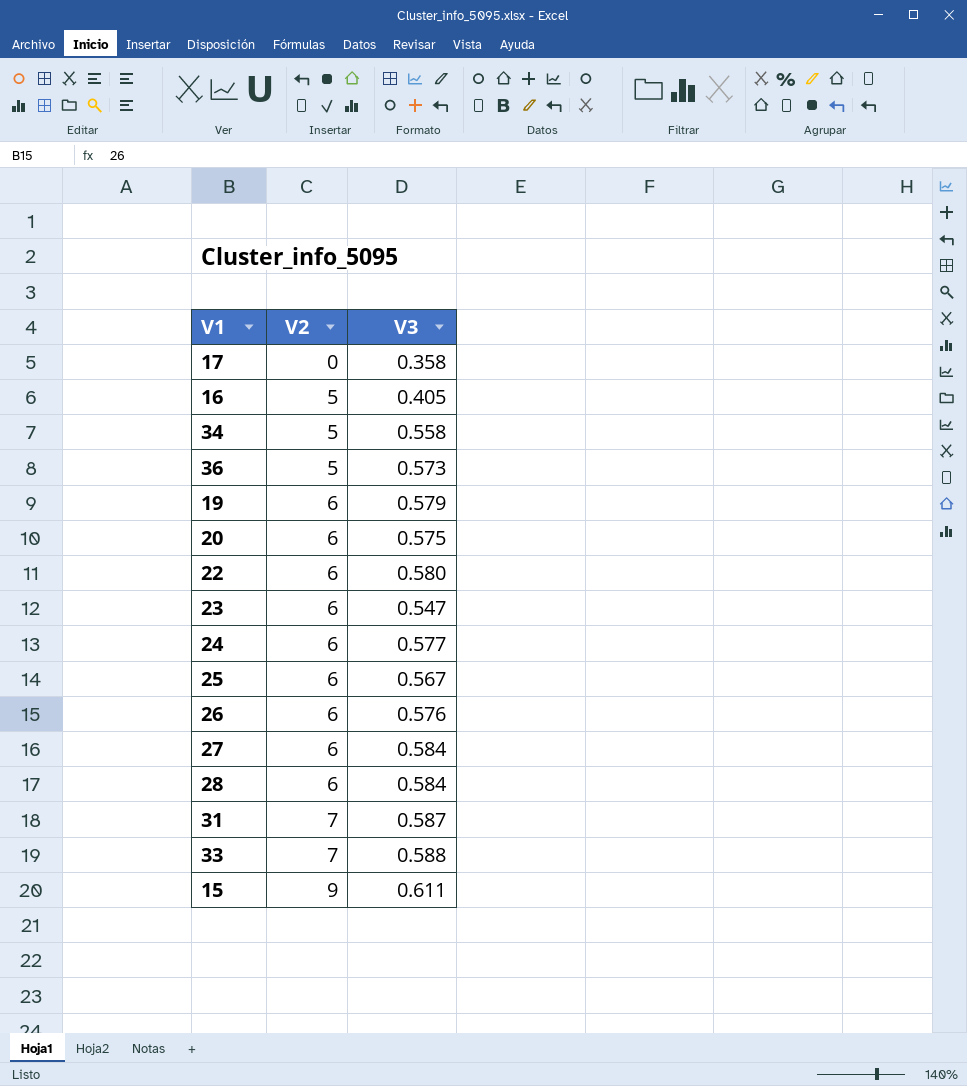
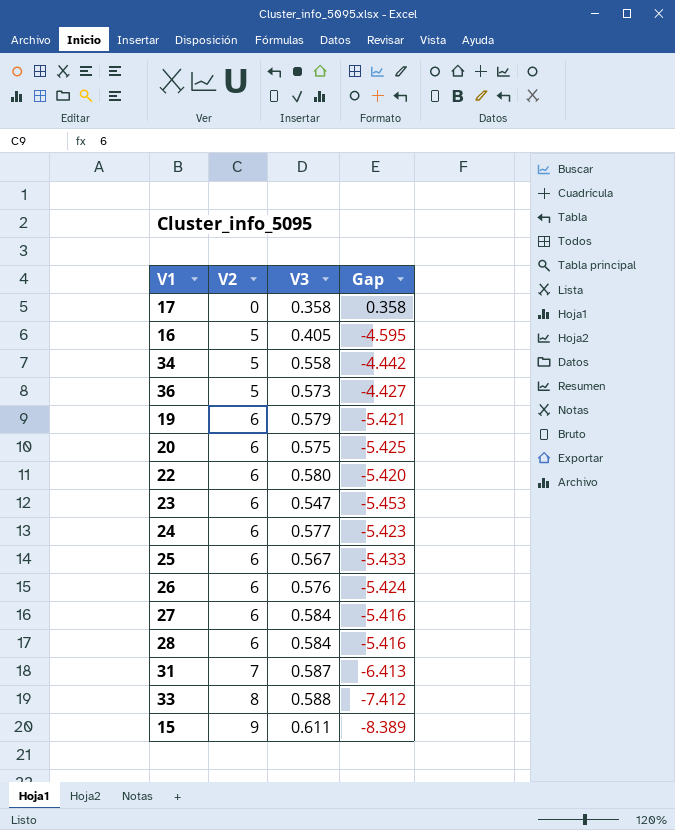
column Gap | formula: none -> [V3] - [V2]
33 | V2: 7 -> 8

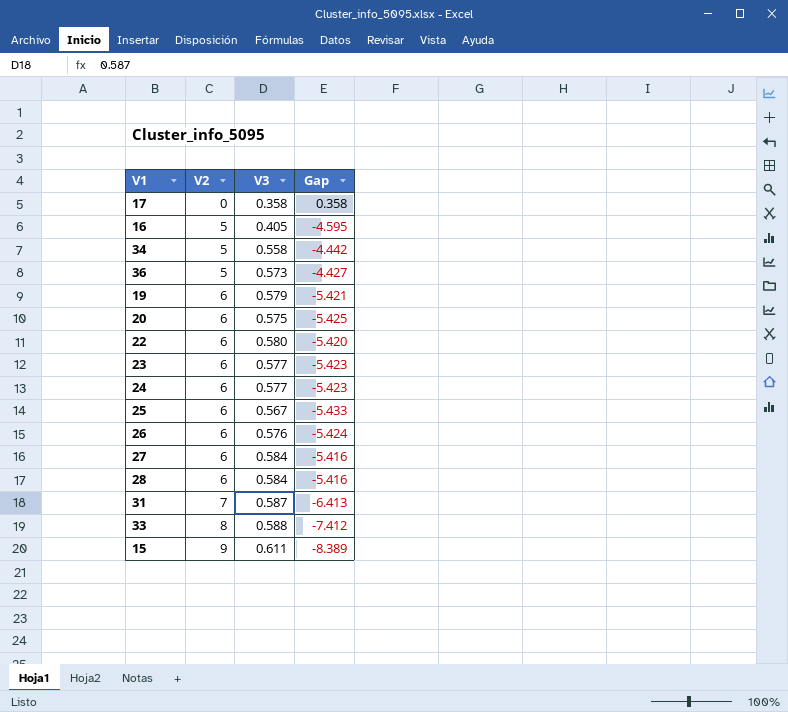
23 | V3: 0.547 -> 0.577
23 | Gap: -5.453 -> -5.423

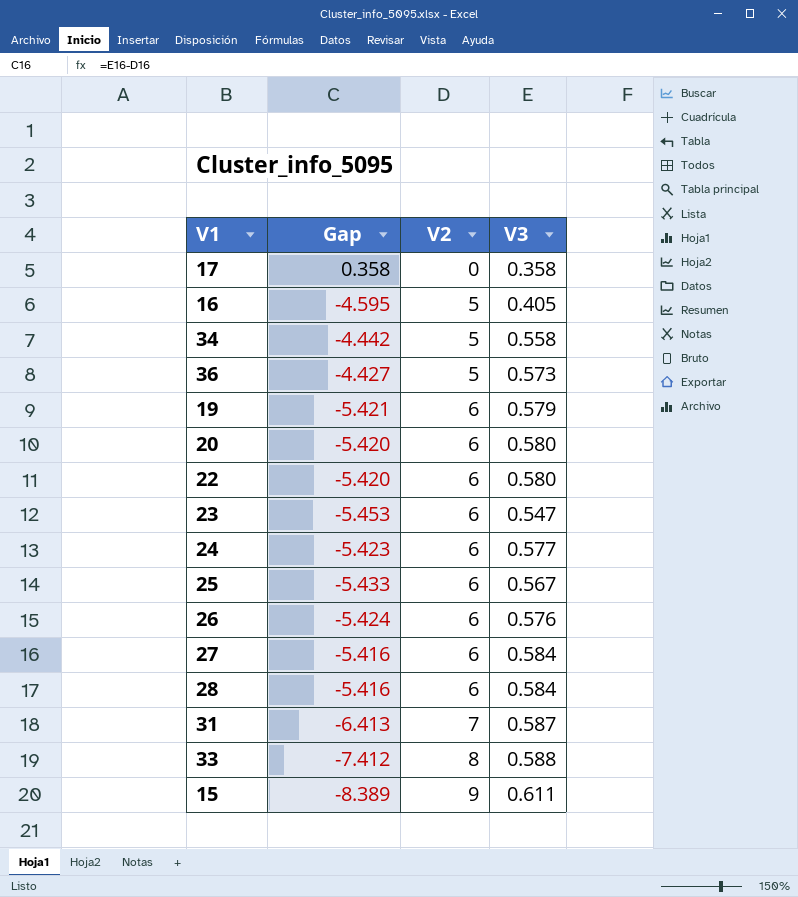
column Gap | position: 4 -> 2
20 | Gap: -5.425 -> -5.420
20 | V3: 0.575 -> 0.580
23 | Gap: -5.423 -> -5.453
23 | V3: 0.577 -> 0.547

